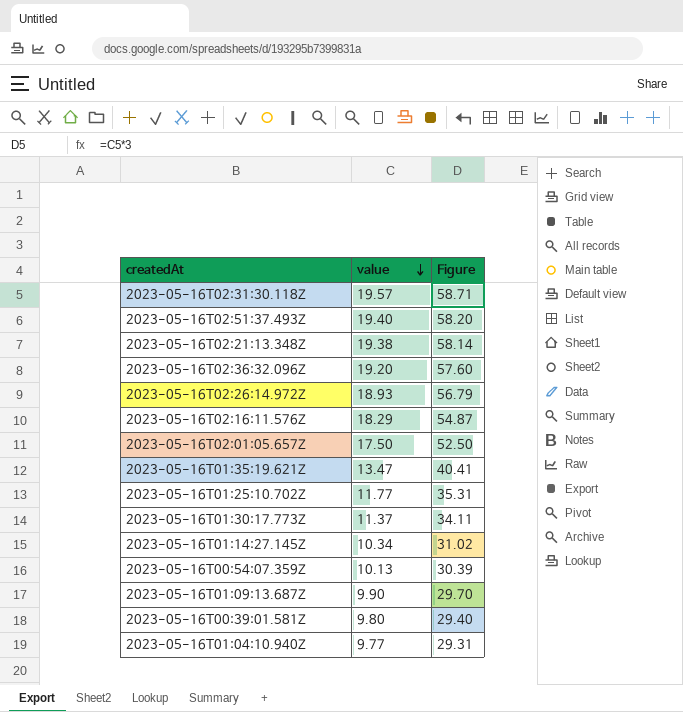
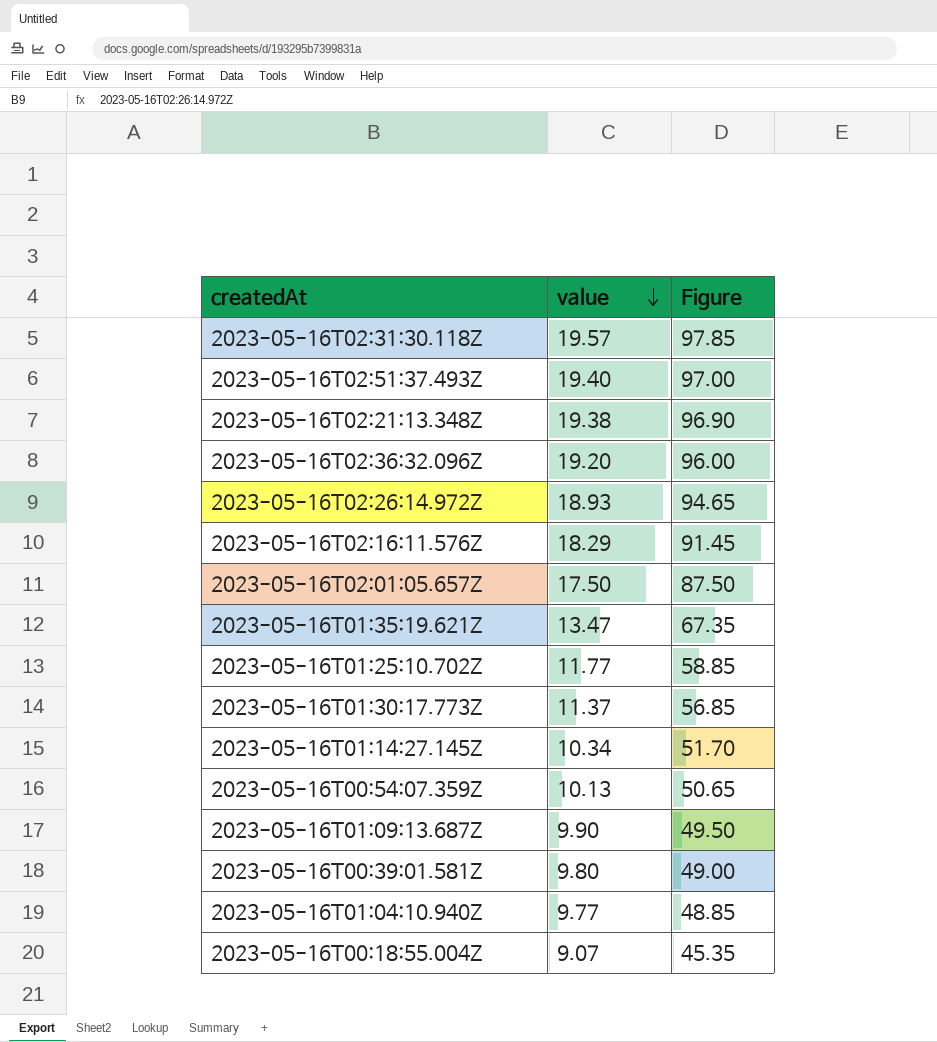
column Figure | formula: [value] * 3 -> [value] * 5
row 2023-05-16T00:18:55.004Z: none -> 9.07 | 45.35

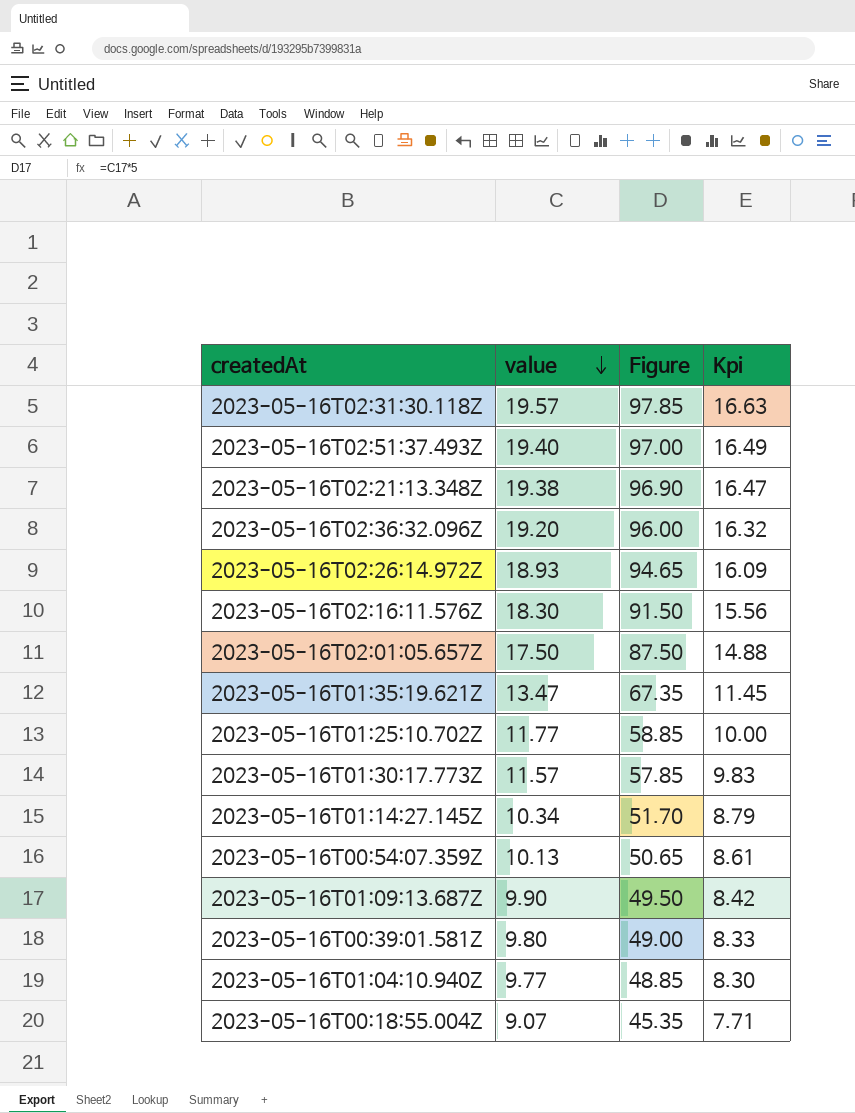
column Kpi | formula: none -> [value] * 0.85
2023-05-16T02:16:11.576Z | value: 18.29 -> 18.30
2023-05-16T02:16:11.576Z | Figure: 91.45 -> 91.50
2023-05-16T01:30:17.773Z | value: 11.37 -> 11.57
2023-05-16T01:30:17.773Z | Figure: 56.85 -> 57.85

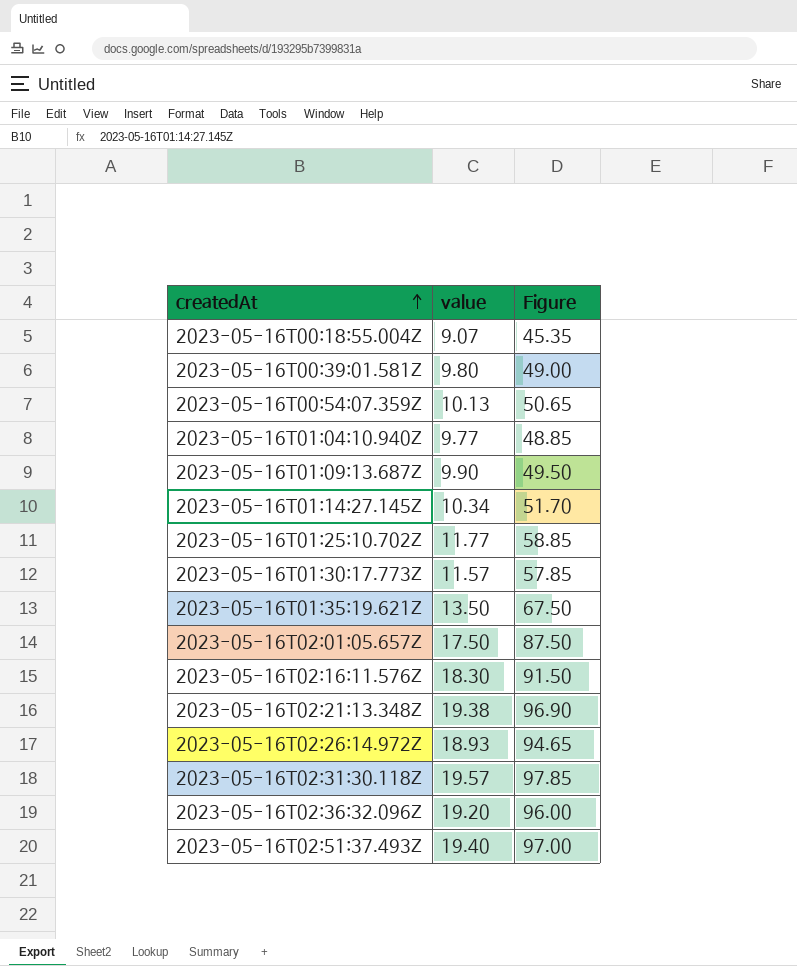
row order: value descending -> createdAt ascending
column Kpi | formula: [value] * 0.85 -> none
2023-05-16T01:35:19.621Z | value: 13.47 -> 13.50
2023-05-16T01:35:19.621Z | Figure: 67.35 -> 67.50

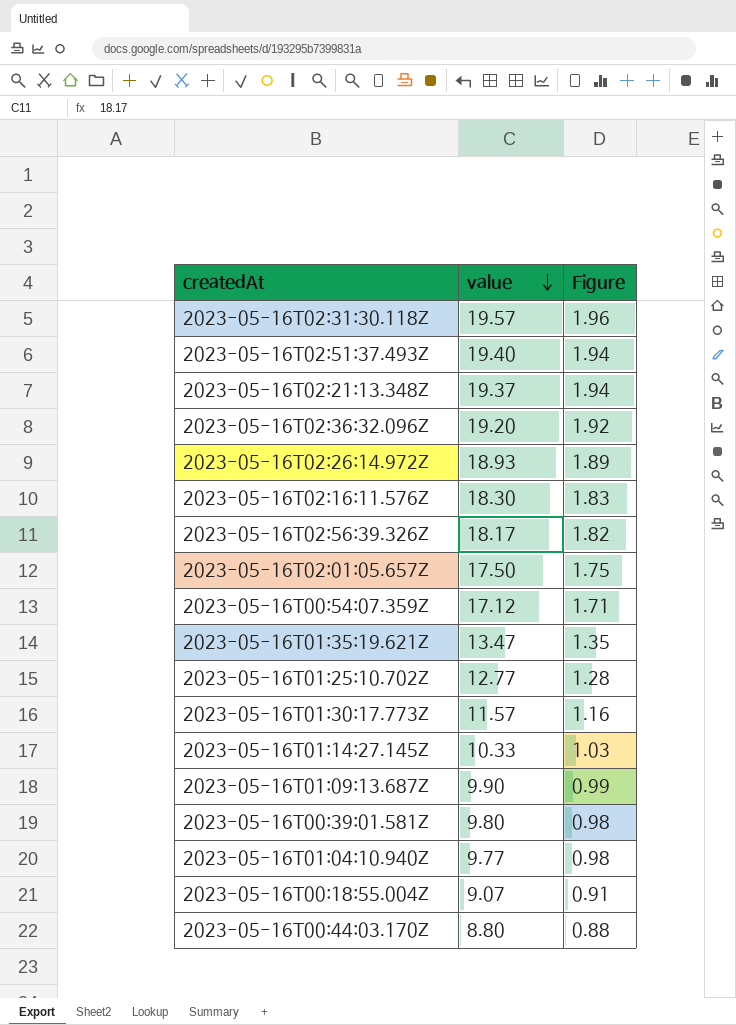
row order: createdAt ascending -> value descending
column Figure | formula: [value] * 5 -> [value] * 0.1
2023-05-16T02:21:13.348Z | value: 19.38 -> 19.37
row 2023-05-16T02:56:39.326Z: none -> 18.17 | 1.82
2023-05-16T00:54:07.359Z | value: 10.13 -> 17.12
2023-05-16T01:35:19.621Z | value: 13.50 -> 13.47
2023-05-16T01:25:10.702Z | value: 11.77 -> 12.77
2023-05-16T01:14:27.145Z | value: 10.34 -> 10.33
row 2023-05-16T00:44:03.170Z: none -> 8.80 | 0.88

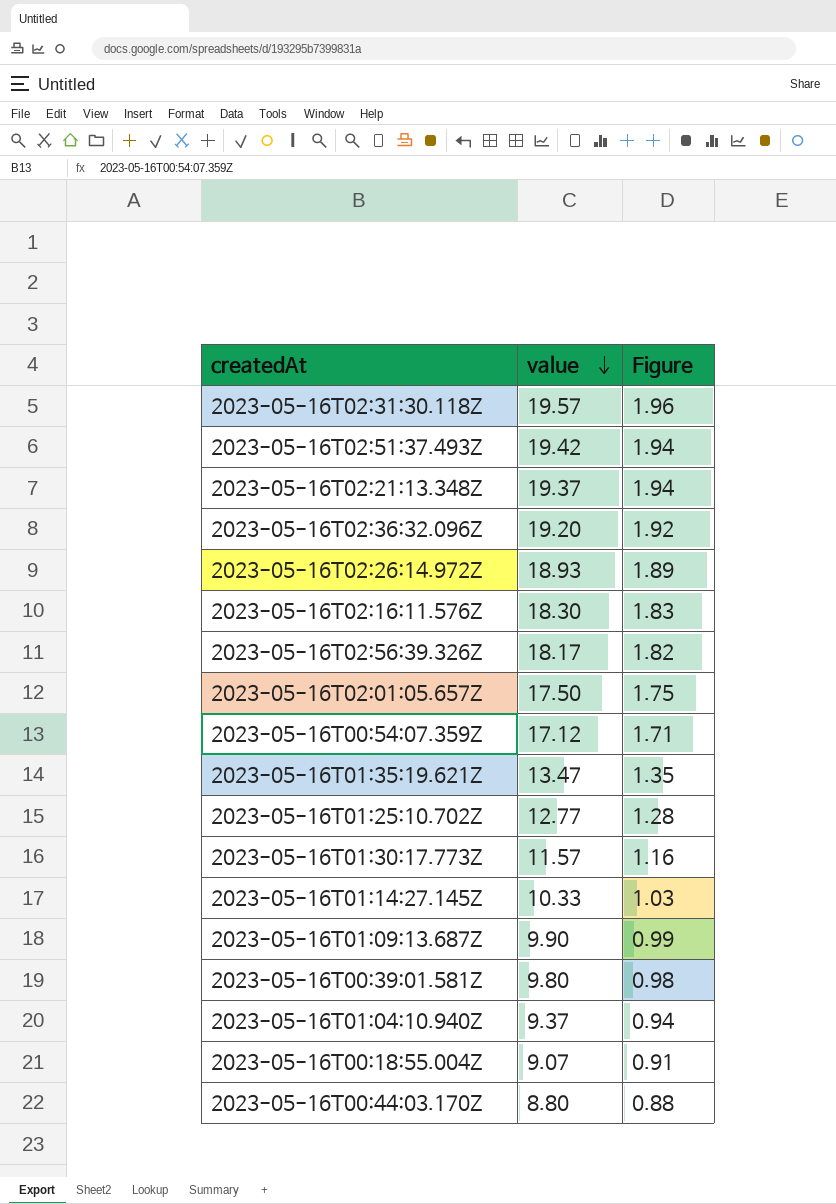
2023-05-16T02:51:37.493Z | value: 19.40 -> 19.42
2023-05-16T01:04:10.940Z | value: 9.77 -> 9.37
2023-05-16T01:04:10.940Z | Figure: 0.98 -> 0.94

